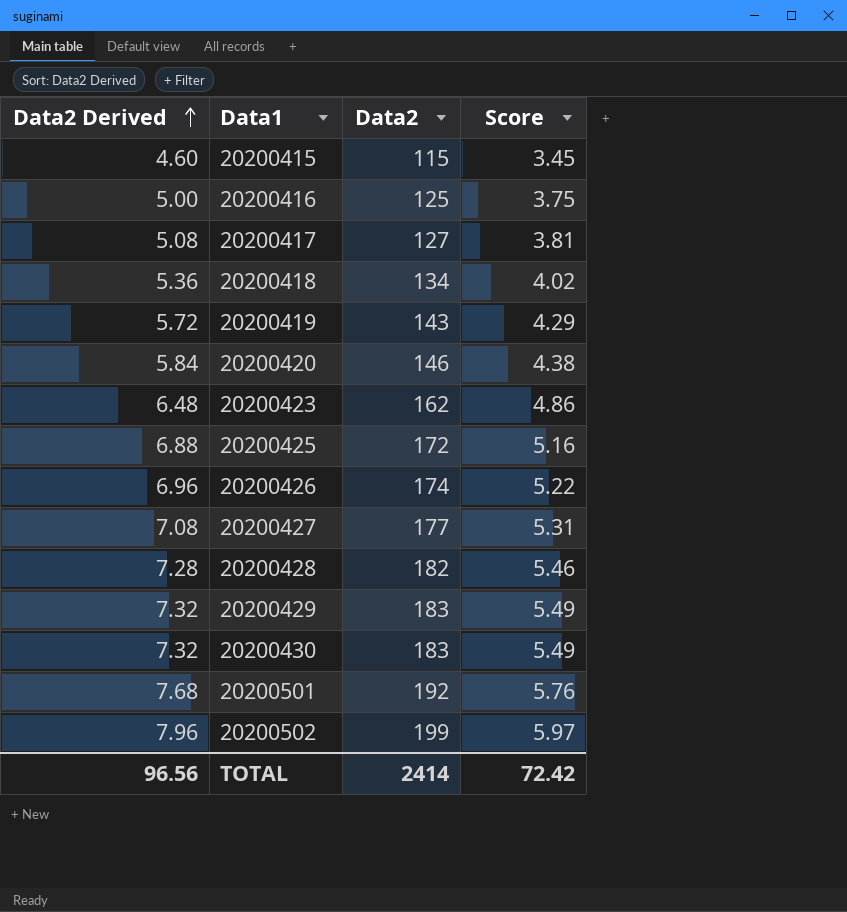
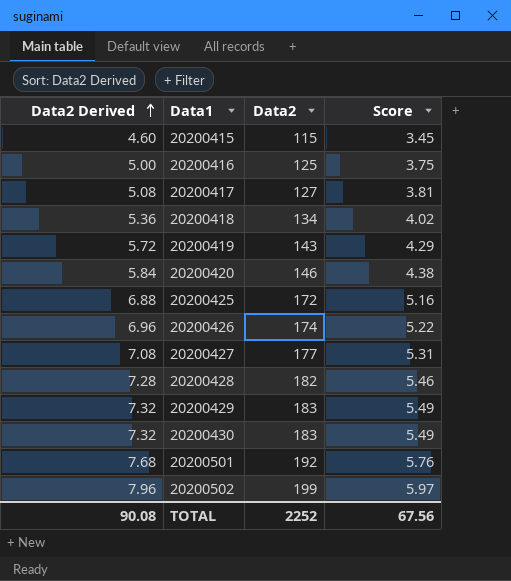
row 20200423: 6.48 | 162 | 4.86 -> none
TOTAL | Data2 Derived: 96.56 -> 90.08
TOTAL | Data2: 2414 -> 2252
TOTAL | Score: 72.42 -> 67.56

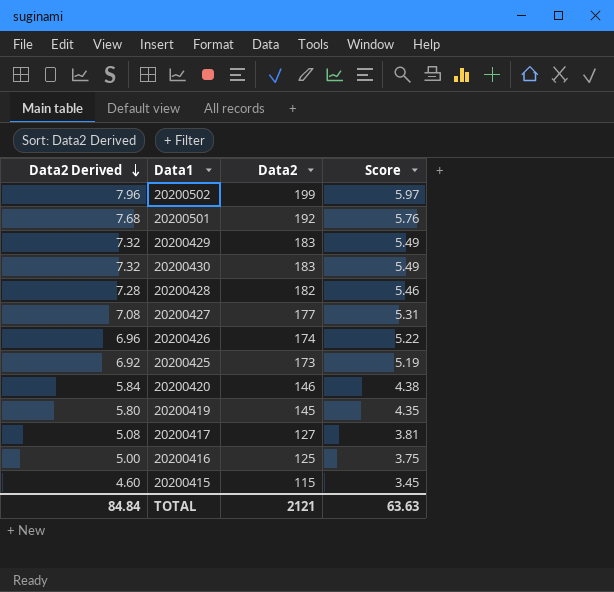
row order: Data2 Derived ascending -> Data2 Derived descending
row 20200418: 5.36 | 134 | 4.02 -> none
20200425 | Data2 Derived: 6.88 -> 6.92
20200425 | Data2: 172 -> 173
20200425 | Score: 5.16 -> 5.19
20200419 | Data2 Derived: 5.72 -> 5.80
20200419 | Data2: 143 -> 145
20200419 | Score: 4.29 -> 4.35
TOTAL | Data2 Derived: 90.08 -> 84.84
TOTAL | Data2: 2252 -> 2121
TOTAL | Score: 67.56 -> 63.63

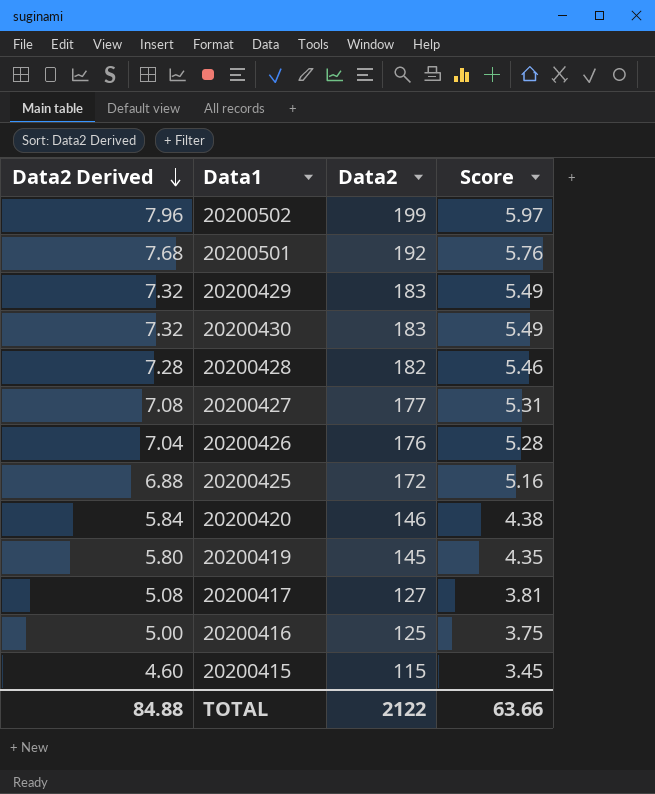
20200426 | Data2 Derived: 6.96 -> 7.04
20200426 | Data2: 174 -> 176
20200426 | Score: 5.22 -> 5.28
20200425 | Data2 Derived: 6.92 -> 6.88
20200425 | Data2: 173 -> 172
20200425 | Score: 5.19 -> 5.16
TOTAL | Data2 Derived: 84.84 -> 84.88
TOTAL | Data2: 2121 -> 2122
TOTAL | Score: 63.63 -> 63.66

